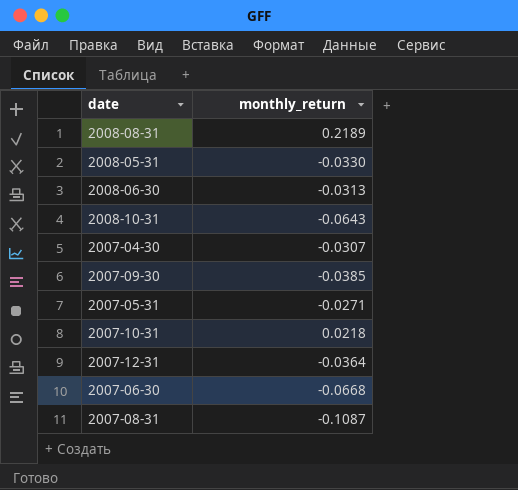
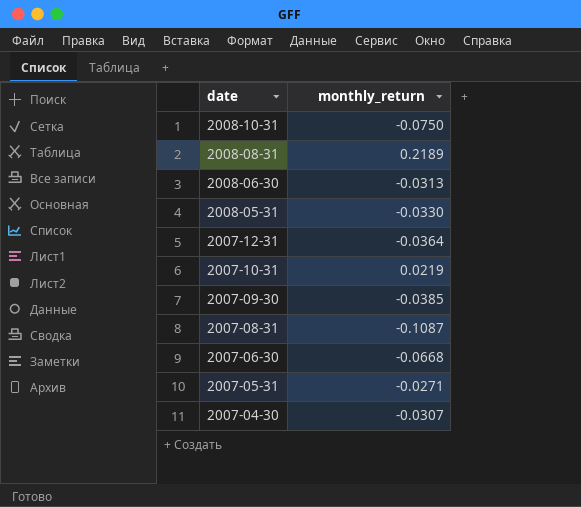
row order: none -> date descending
2008-10-31 | monthly_return: -0.0643 -> -0.0750
2007-10-31 | monthly_return: 0.0218 -> 0.0219

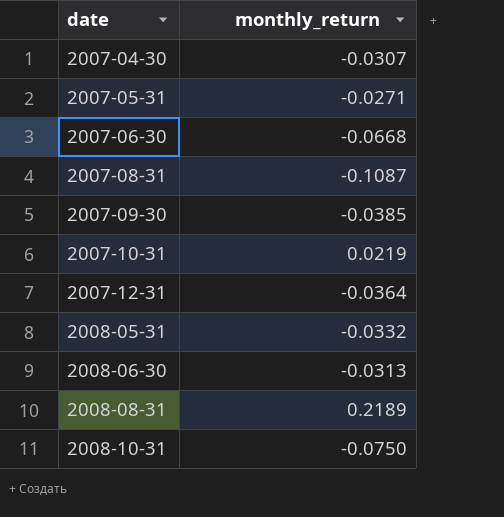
row order: date descending -> date ascending
2008-05-31 | monthly_return: -0.0330 -> -0.0332

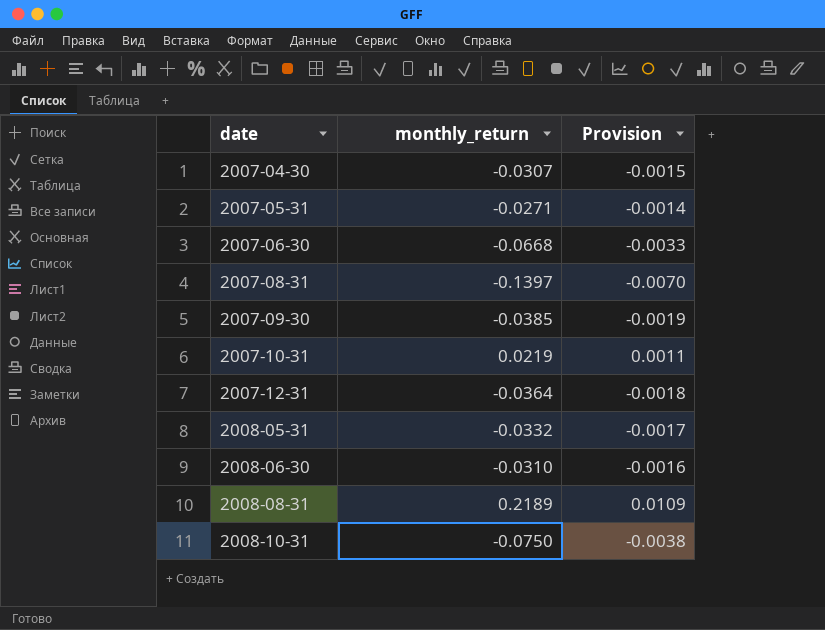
column Provision | formula: none -> [monthly_return] * 0.05
2007-08-31 | monthly_return: -0.1087 -> -0.1397
2008-06-30 | monthly_return: -0.0313 -> -0.0310

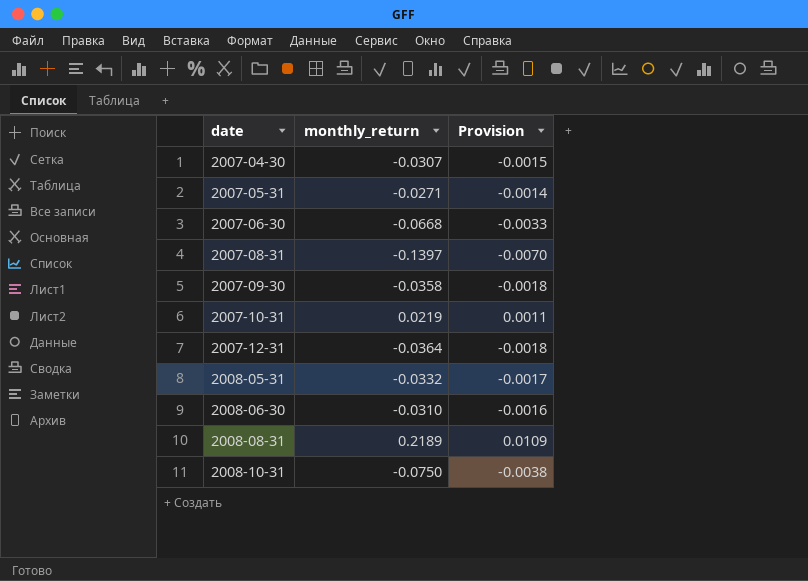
2007-09-30 | monthly_return: -0.0385 -> -0.0358
2007-09-30 | Provision: -0.0019 -> -0.0018

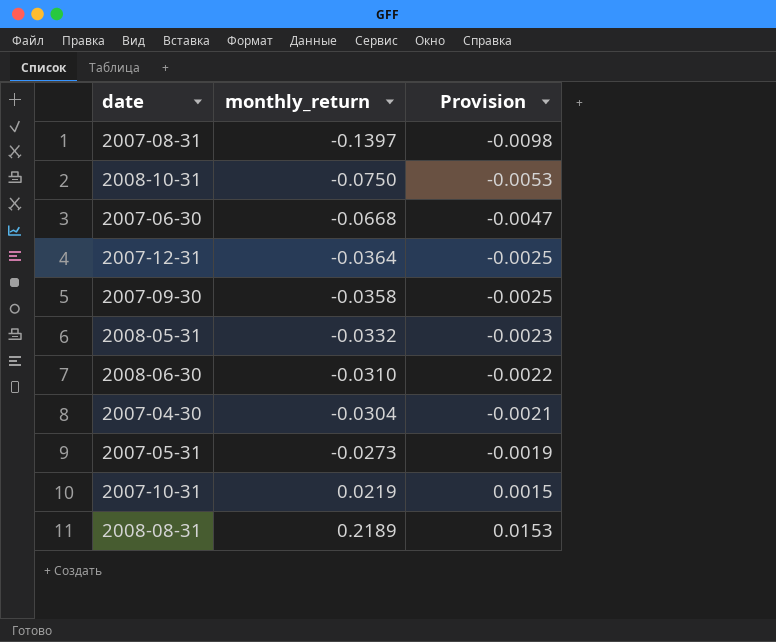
row order: date ascending -> monthly_return ascending
column Provision | formula: [monthly_return] * 0.05 -> [monthly_return] * 0.07
2007-04-30 | monthly_return: -0.0307 -> -0.0304
2007-05-31 | monthly_return: -0.0271 -> -0.0273

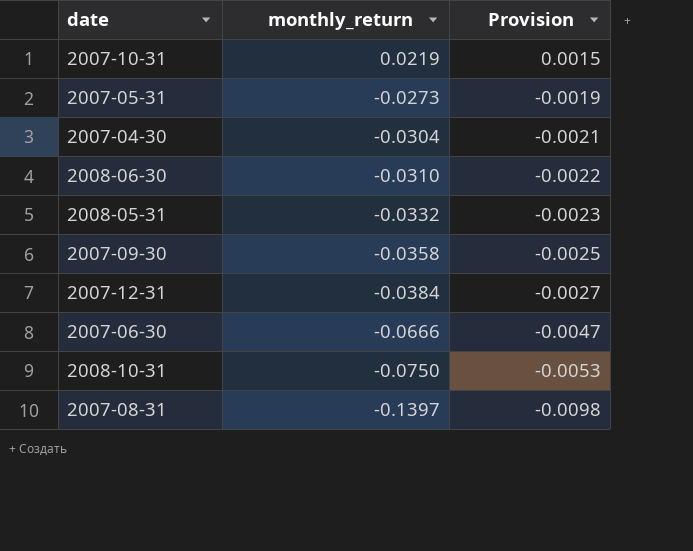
row order: monthly_return ascending -> monthly_return descending
row 2008-08-31: 0.2189 | 0.0153 -> none
2007-12-31 | monthly_return: -0.0364 -> -0.0384
2007-12-31 | Provision: -0.0025 -> -0.0027
2007-06-30 | monthly_return: -0.0668 -> -0.0666

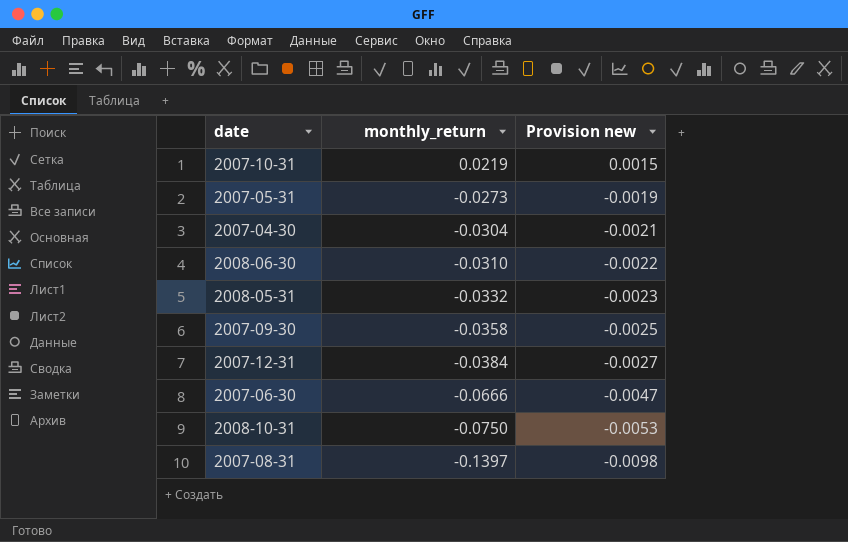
column name: Provision -> Provision new

